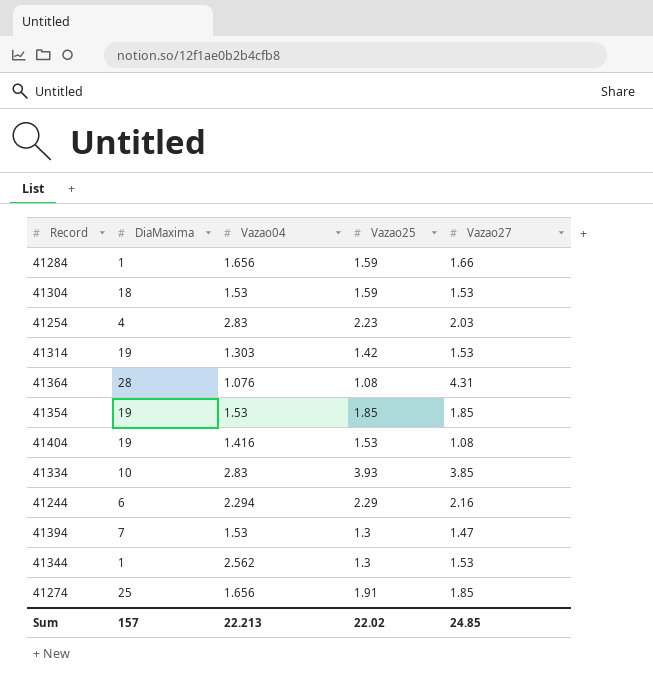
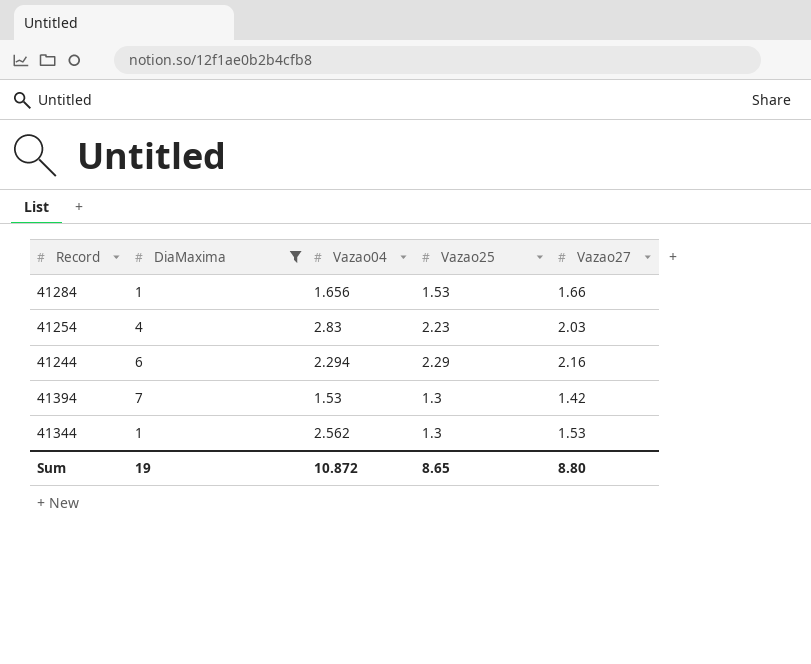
filter: none -> DiaMaxima <= 7
41284 | Vazao25: 1.59 -> 1.53
41394 | Vazao27: 1.47 -> 1.42
Sum | DiaMaxima: 157 -> 19
Sum | Vazao04: 22.213 -> 10.872
Sum | Vazao25: 22.02 -> 8.65
Sum | Vazao27: 24.85 -> 8.80

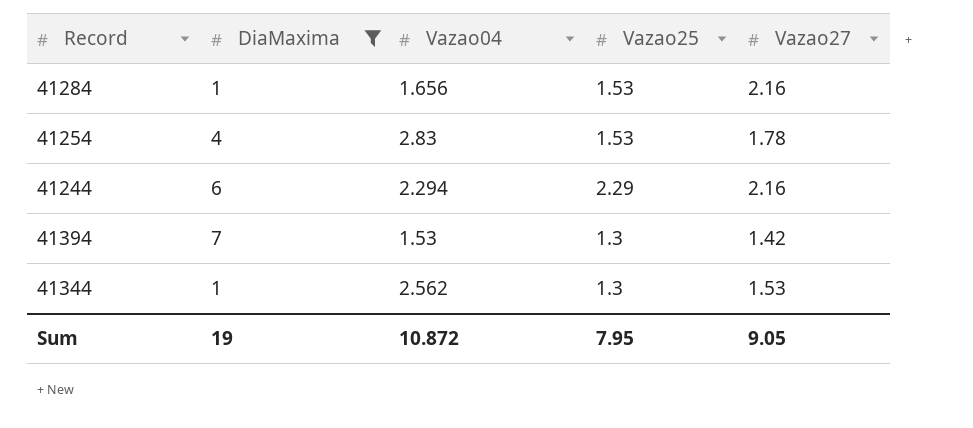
41284 | Vazao27: 1.66 -> 2.16
41254 | Vazao25: 2.23 -> 1.53
41254 | Vazao27: 2.03 -> 1.78
Sum | Vazao25: 8.65 -> 7.95
Sum | Vazao27: 8.80 -> 9.05

